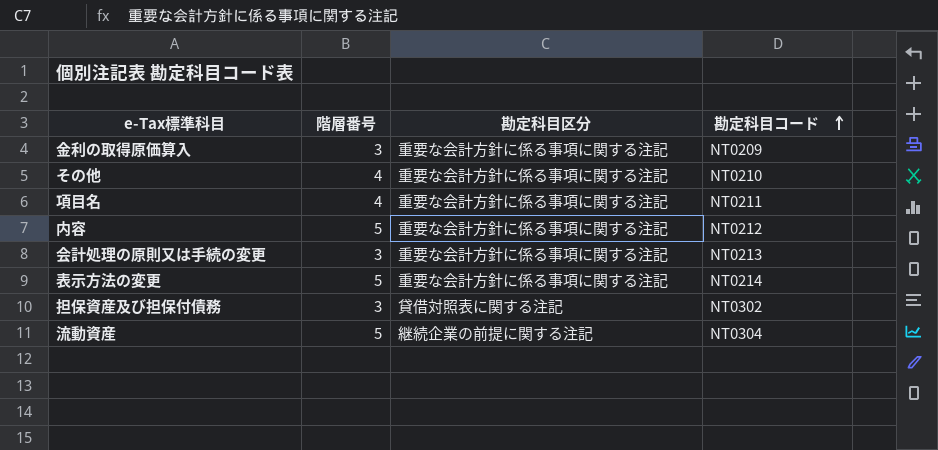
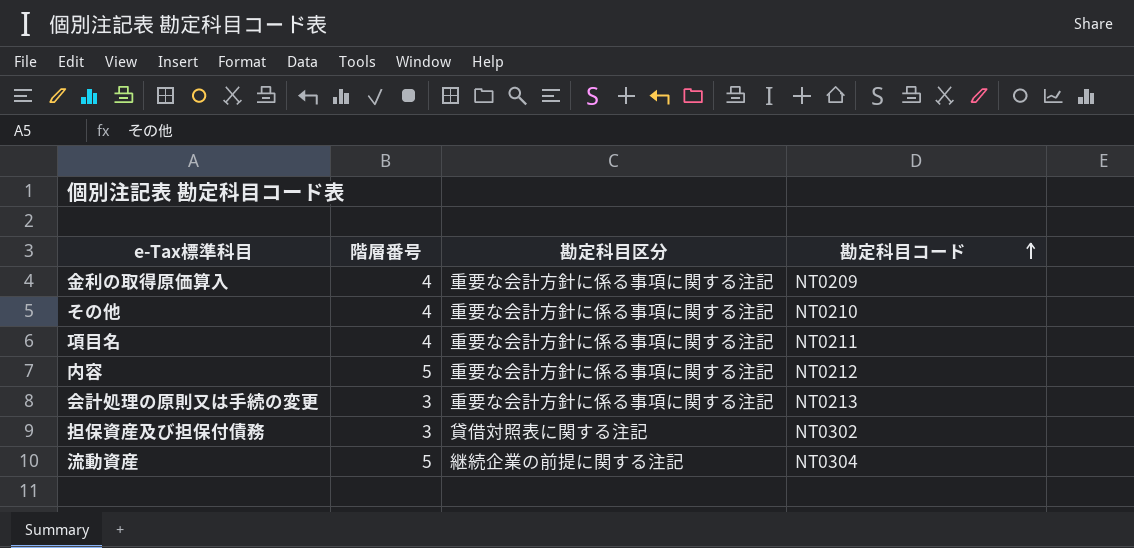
row 表示方法の変更: 5 | 重要な会計方針に係る事項に関する注記 | NT0214 -> none
金利の取得原価算入 | 階層番号: 3 -> 4

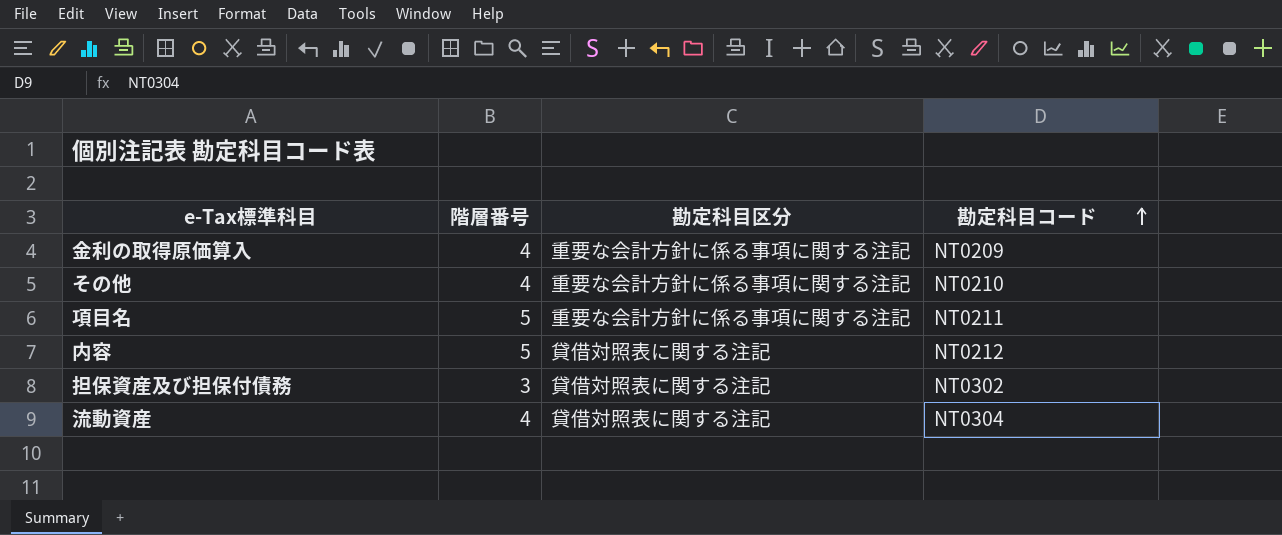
row 会計処理の原則又は手続の変更: 3 | 重要な会計方針に係る事項に関する注記 | NT0213 -> none
項目名 | 階層番号: 4 -> 5
内容 | 勘定科目区分: 重要な会計方針に係る事項に関する注記 -> 貸借対照表に関する注記
流動資産 | 階層番号: 5 -> 4
流動資産 | 勘定科目区分: 継続企業の前提に関する注記 -> 貸借対照表に関する注記

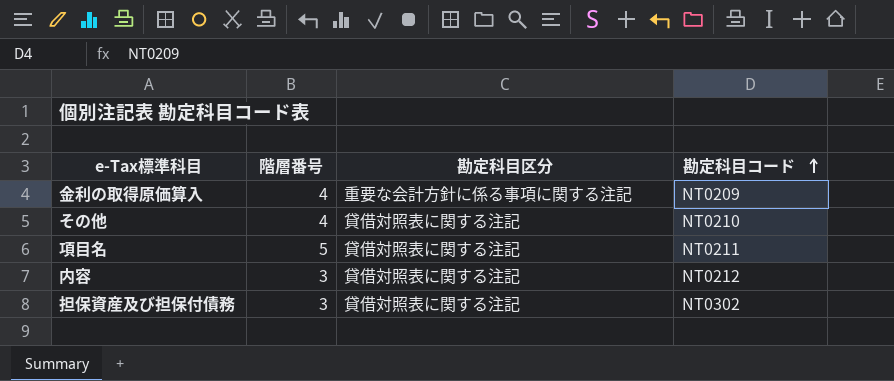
row 流動資産: 4 | 貸借対照表に関する注記 | NT0304 -> none
その他 | 勘定科目区分: 重要な会計方針に係る事項に関する注記 -> 貸借対照表に関する注記
項目名 | 勘定科目区分: 重要な会計方針に係る事項に関する注記 -> 貸借対照表に関する注記
内容 | 階層番号: 5 -> 3

